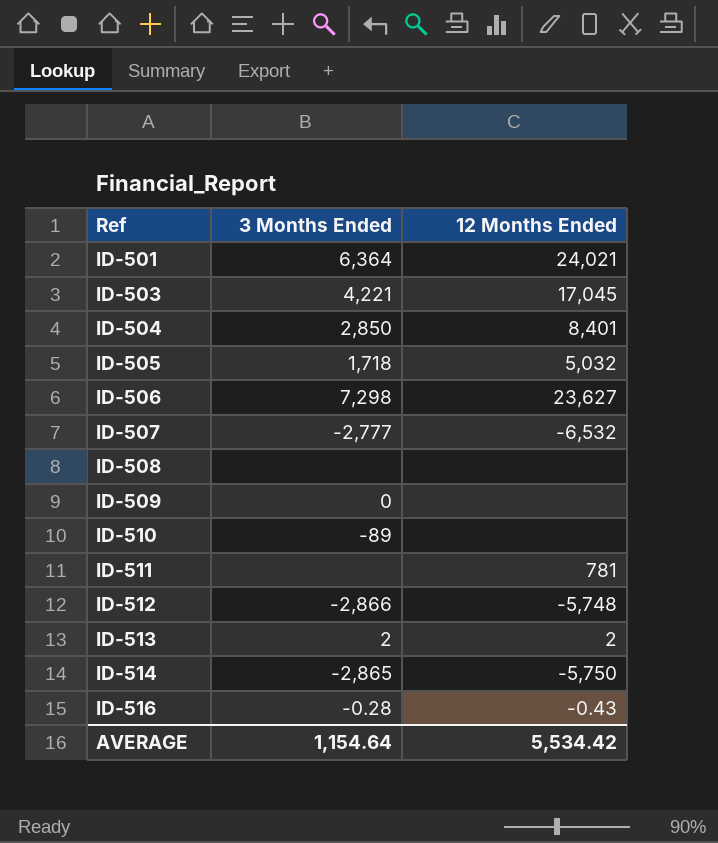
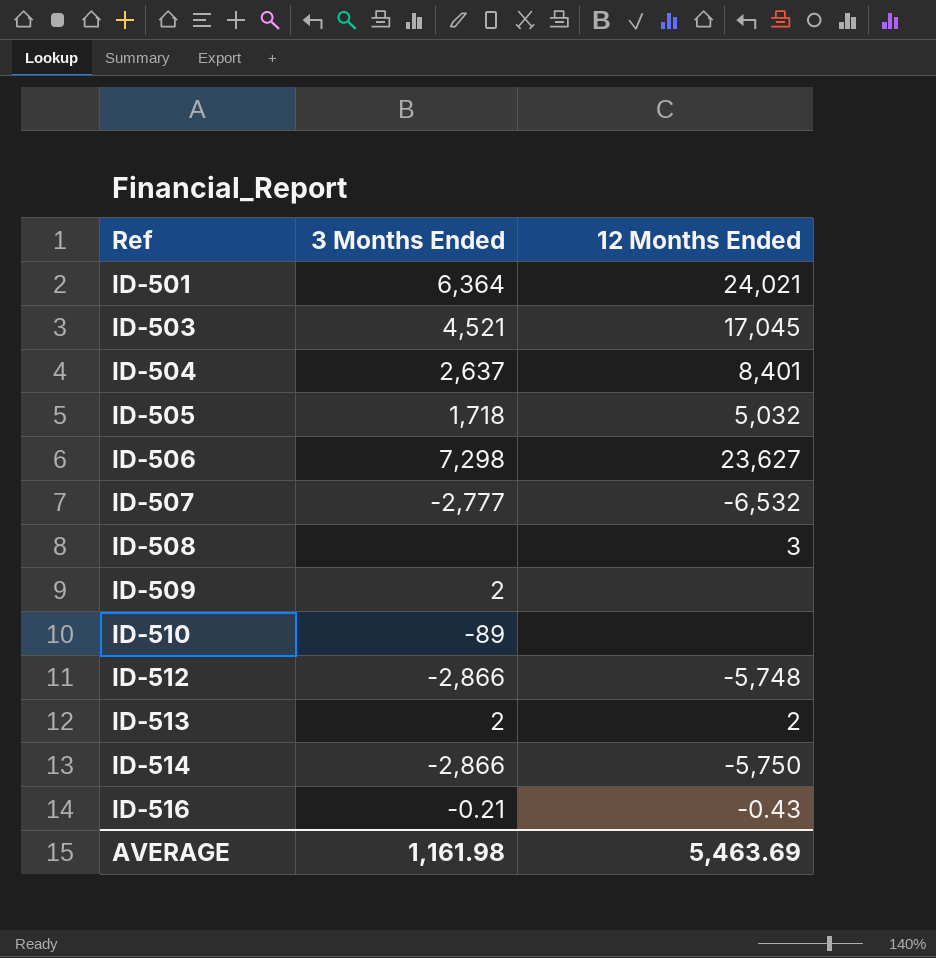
row ID-511: none | 781 -> none
ID-503 | 3 Months Ended: 4,221 -> 4,521
ID-504 | 3 Months Ended: 2,850 -> 2,637
ID-508 | 12 Months Ended: none -> 3
ID-509 | 3 Months Ended: 0 -> 2
ID-514 | 3 Months Ended: -2,865 -> -2,866
ID-516 | 3 Months Ended: -0.28 -> -0.21
AVERAGE | 3 Months Ended: 1,154.64 -> 1,161.98
AVERAGE | 12 Months Ended: 5,534.42 -> 5,463.69

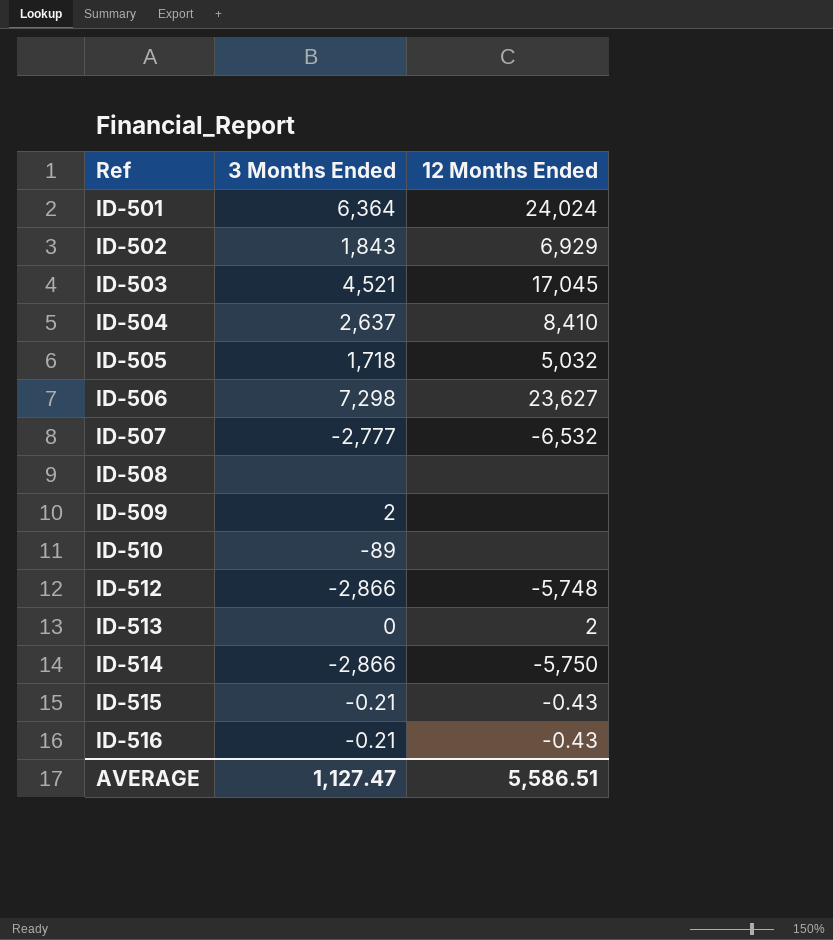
ID-501 | 12 Months Ended: 24,021 -> 24,024
row ID-502: none -> 1,843 | 6,929
ID-504 | 12 Months Ended: 8,401 -> 8,410
ID-508 | 12 Months Ended: 3 -> none
ID-513 | 3 Months Ended: 2 -> 0
row ID-515: none -> -0.21 | -0.43
AVERAGE | 3 Months Ended: 1,161.98 -> 1,127.47
AVERAGE | 12 Months Ended: 5,463.69 -> 5,586.51

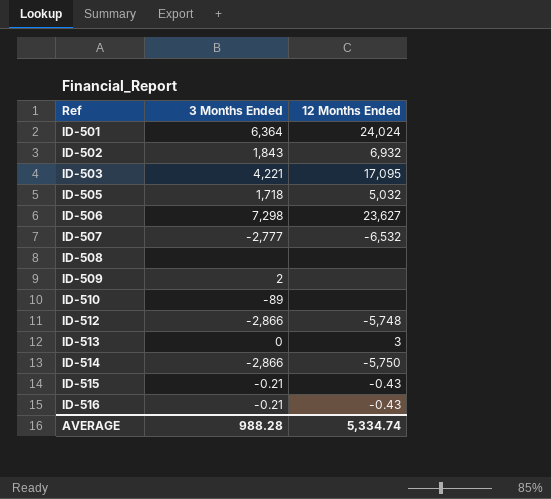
row ID-504: 2,637 | 8,410 -> none
ID-502 | 12 Months Ended: 6,929 -> 6,932
ID-503 | 3 Months Ended: 4,521 -> 4,221
ID-503 | 12 Months Ended: 17,045 -> 17,095
ID-513 | 12 Months Ended: 2 -> 3
AVERAGE | 3 Months Ended: 1,127.47 -> 988.28
AVERAGE | 12 Months Ended: 5,586.51 -> 5,334.74

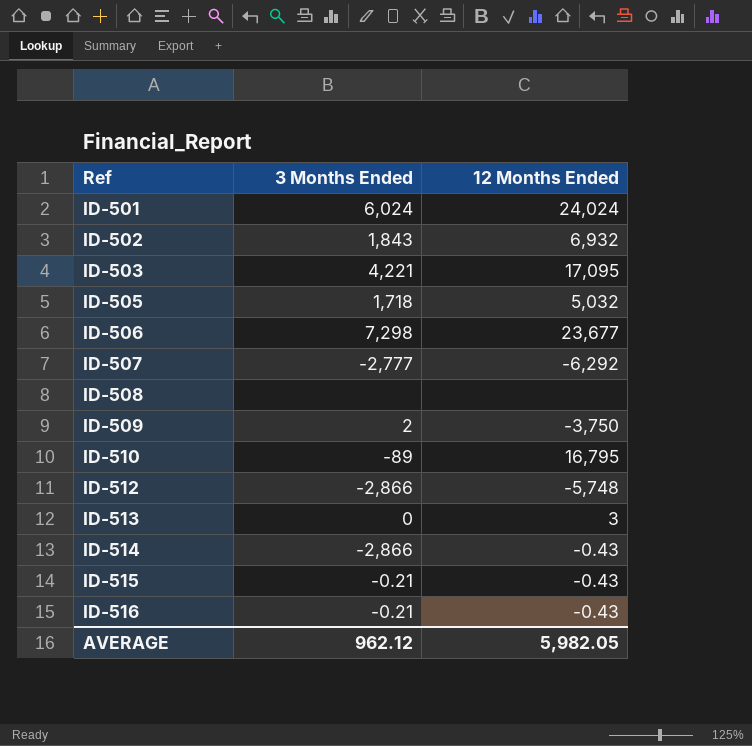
ID-501 | 3 Months Ended: 6,364 -> 6,024
ID-506 | 12 Months Ended: 23,627 -> 23,677
ID-507 | 12 Months Ended: -6,532 -> -6,292
ID-509 | 12 Months Ended: none -> -3,750
ID-510 | 12 Months Ended: none -> 16,795
ID-514 | 12 Months Ended: -5,750 -> -0.43
AVERAGE | 3 Months Ended: 988.28 -> 962.12
AVERAGE | 12 Months Ended: 5,334.74 -> 5,982.05

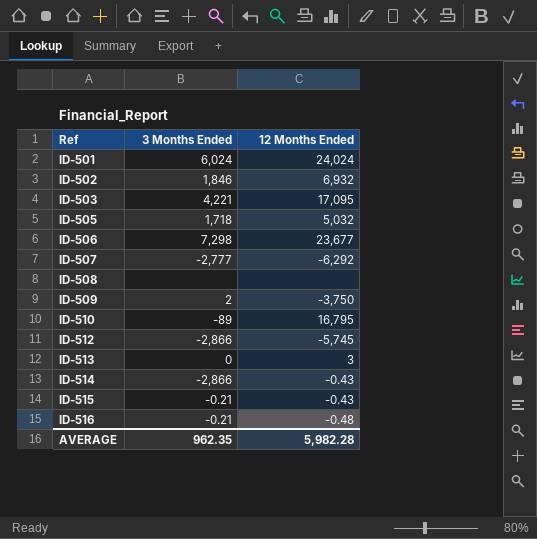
ID-502 | 3 Months Ended: 1,843 -> 1,846
ID-512 | 12 Months Ended: -5,748 -> -5,745
ID-516 | 12 Months Ended: -0.43 -> -0.48
AVERAGE | 3 Months Ended: 962.12 -> 962.35
AVERAGE | 12 Months Ended: 5,982.05 -> 5,982.28

